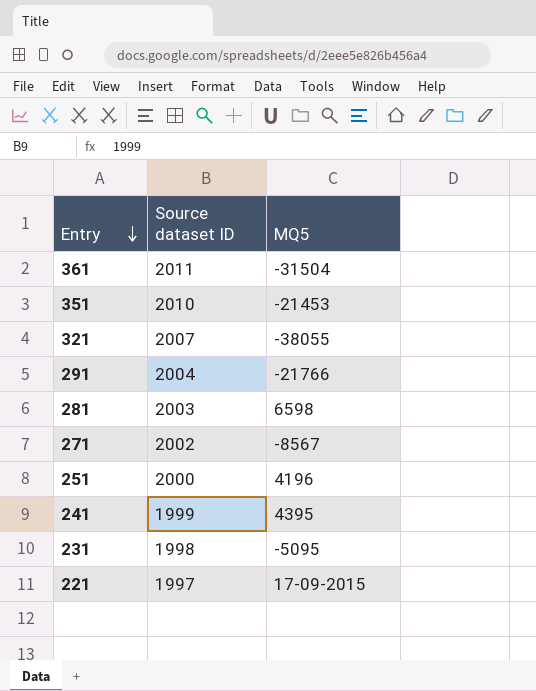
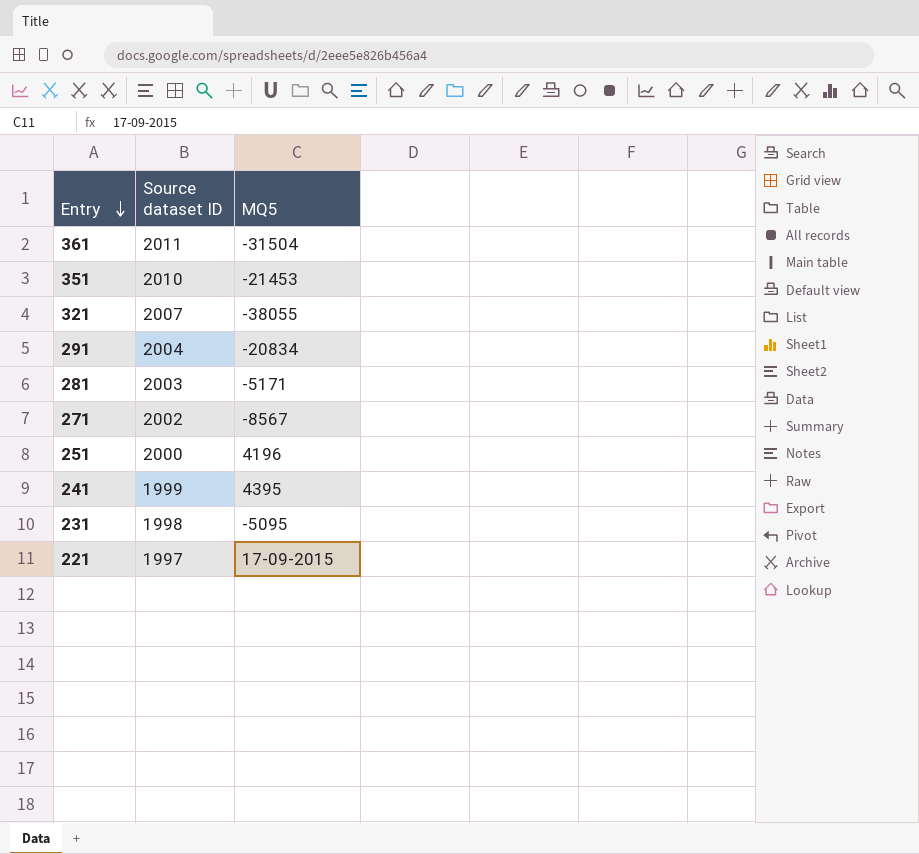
291 | MQ5: -21766 -> -20834
281 | MQ5: 6598 -> -5171

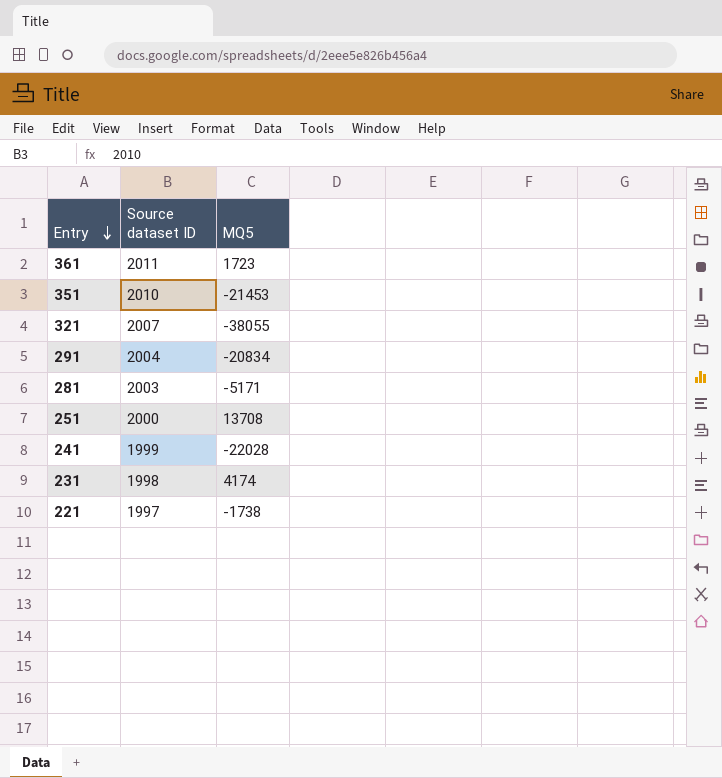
row 271: 2002 | -8567 -> none
361 | MQ5: -31504 -> 1723
251 | MQ5: 4196 -> 13708
241 | MQ5: 4395 -> -22028
231 | MQ5: -5095 -> 4174
221 | MQ5: 17-09-2015 -> -1738

